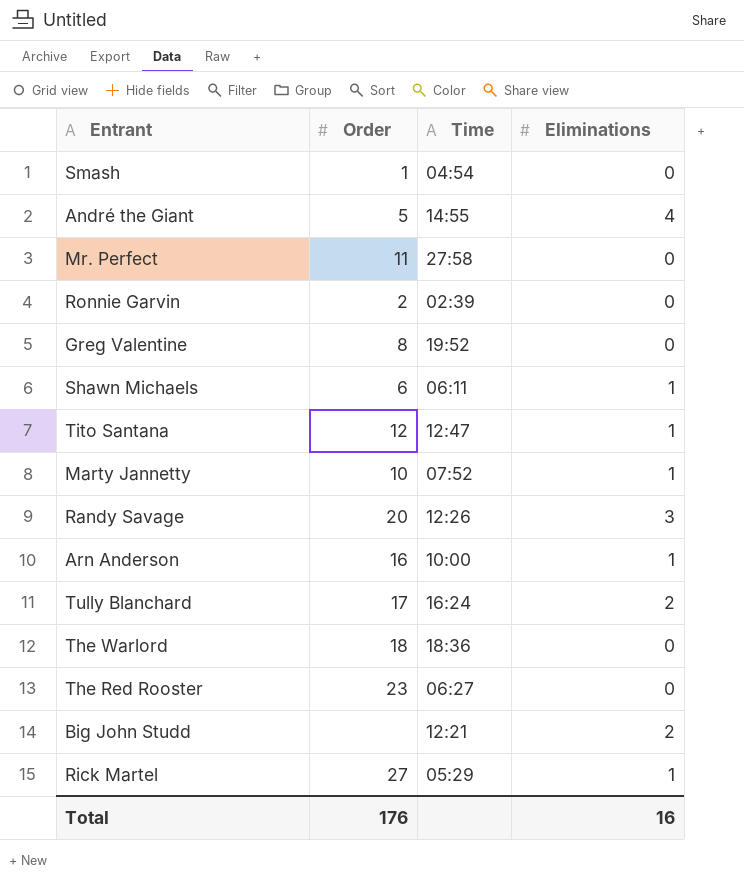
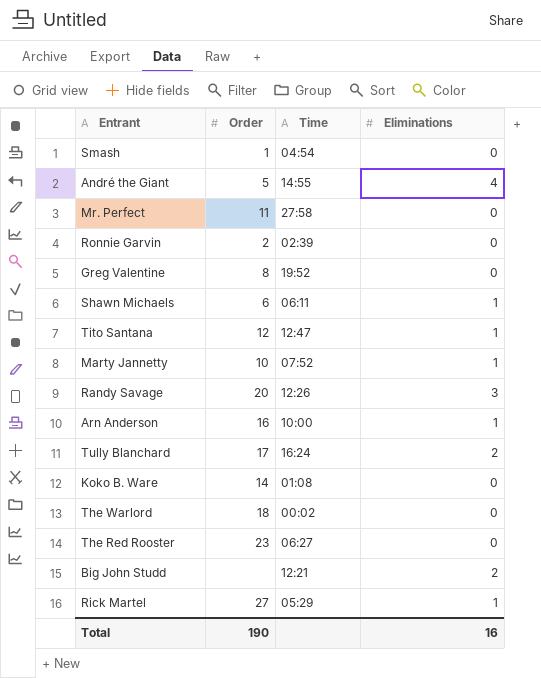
row Koko B. Ware: none -> 14 | 01:08 | 0
The Warlord | Time: 18:36 -> 00:02
Total | Order: 176 -> 190

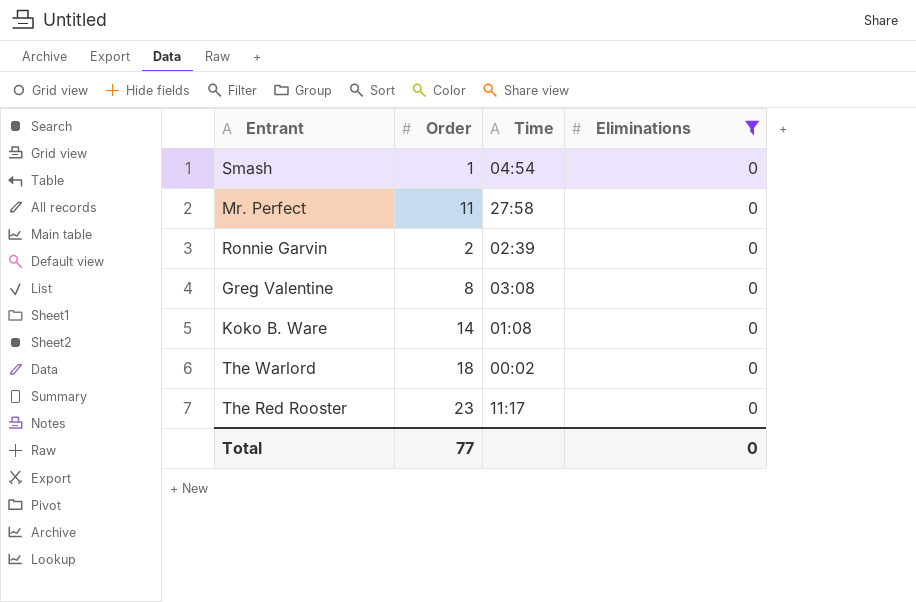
filter: none -> Eliminations = 0
Greg Valentine | Time: 19:52 -> 03:08
The Red Rooster | Time: 06:27 -> 11:17
Total | Order: 190 -> 77
Total | Eliminations: 16 -> 0

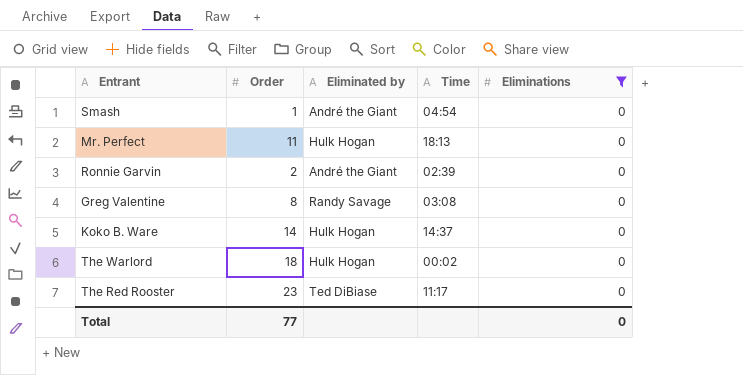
column Eliminated by | position: none -> 3
Mr. Perfect | Time: 27:58 -> 18:13
Koko B. Ware | Time: 01:08 -> 14:37

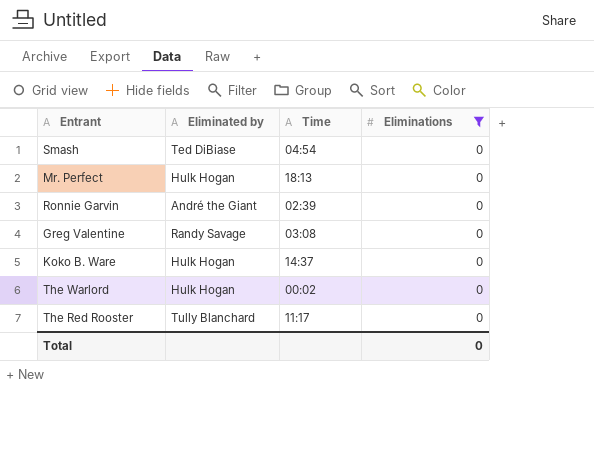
column Order | position: 2 -> none
Smash | Eliminated by: André the Giant -> Ted DiBiase
The Red Rooster | Eliminated by: Ted DiBiase -> Tully Blanchard

